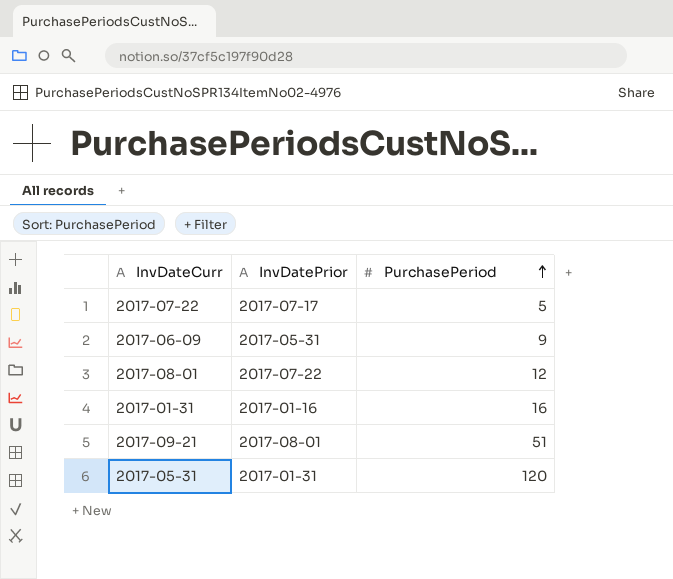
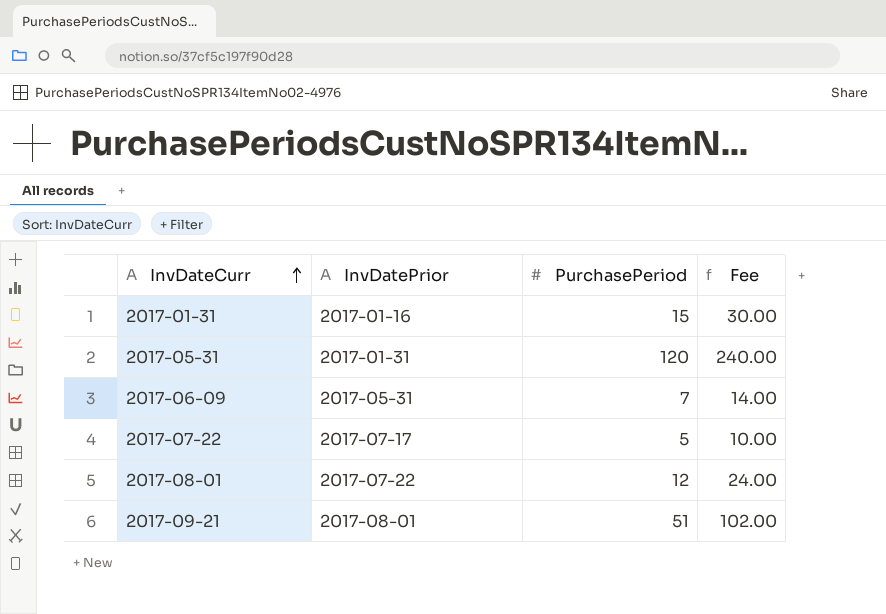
row order: PurchasePeriod ascending -> InvDateCurr ascending
column Fee | formula: none -> [PurchasePeriod] * 2
2017-01-31 | PurchasePeriod: 16 -> 15
2017-06-09 | PurchasePeriod: 9 -> 7

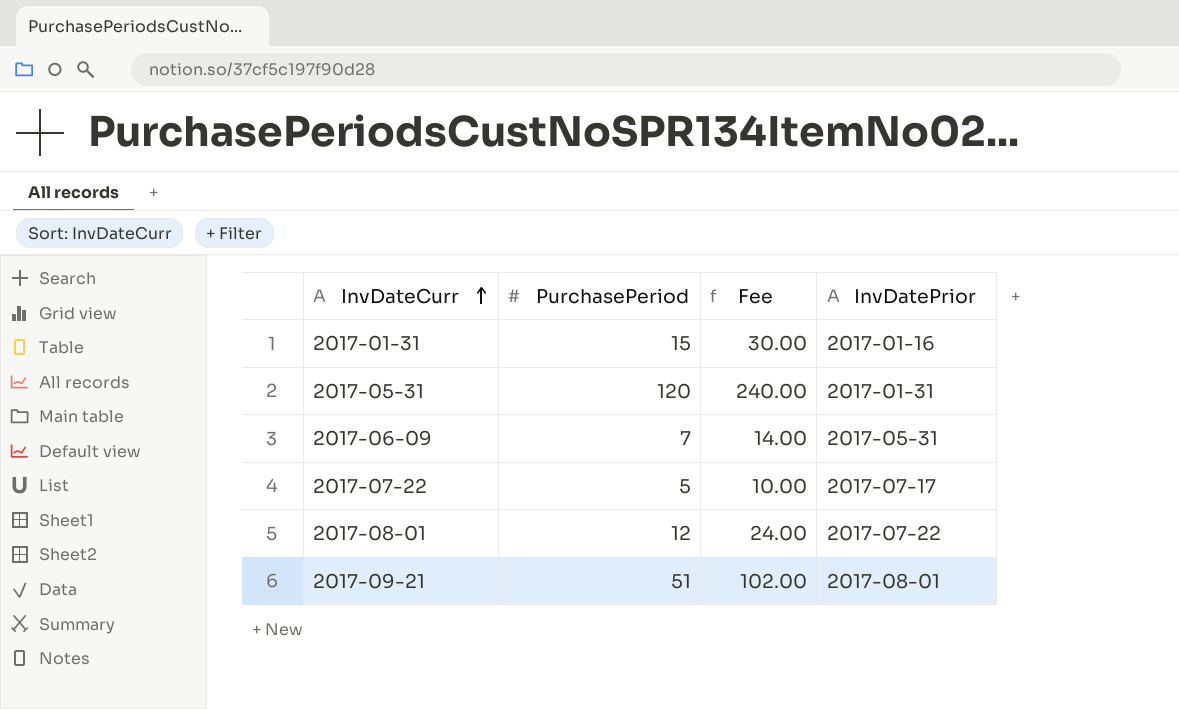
column InvDatePrior | position: 2 -> 4

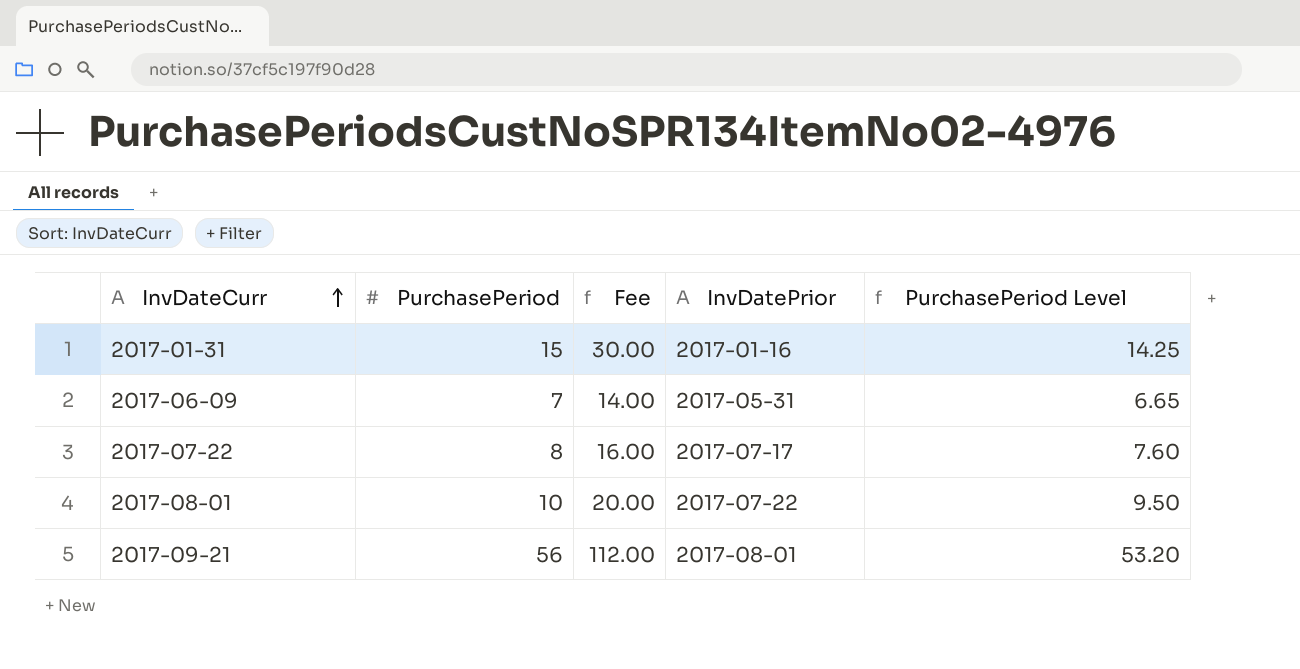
column PurchasePeriod Level | formula: none -> [PurchasePeriod] * 0.95
row 2017-05-31: 120 | 240.00 | 2017-01-31 -> none
2017-07-22 | PurchasePeriod: 5 -> 8
2017-07-22 | Fee: 10.00 -> 16.00
2017-08-01 | PurchasePeriod: 12 -> 10
2017-08-01 | Fee: 24.00 -> 20.00
2017-09-21 | PurchasePeriod: 51 -> 56
2017-09-21 | Fee: 102.00 -> 112.00

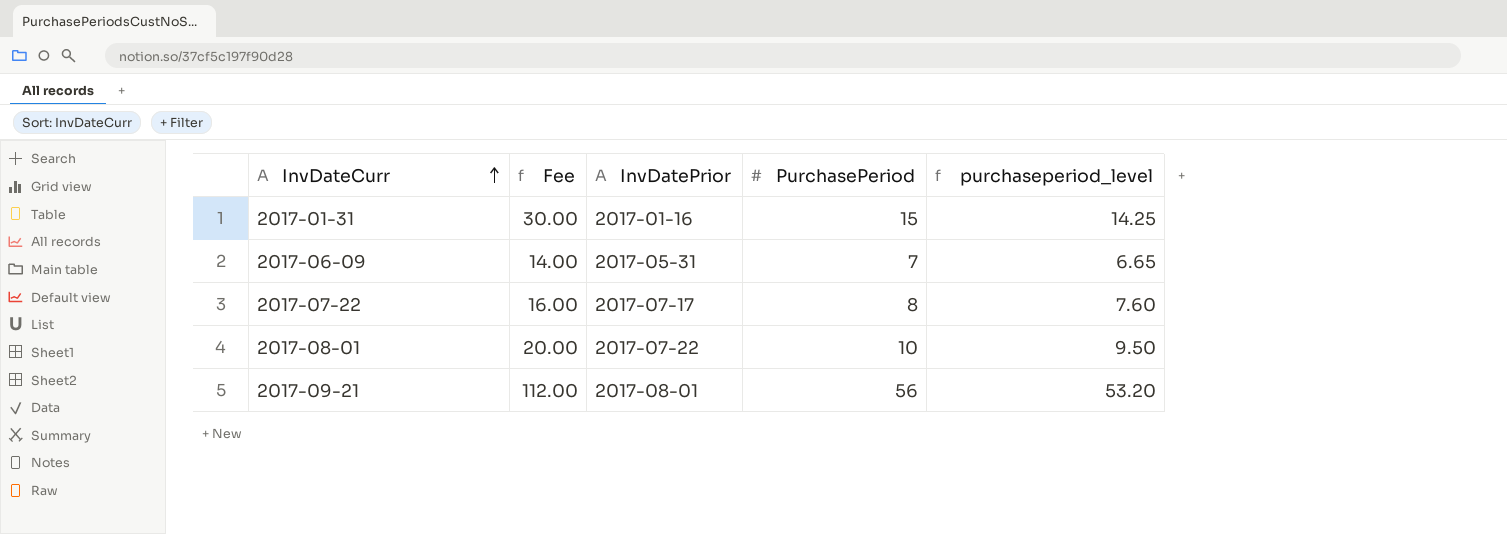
column PurchasePeriod | position: 2 -> 4
column name: PurchasePeriod Level -> purchaseperiod_level

